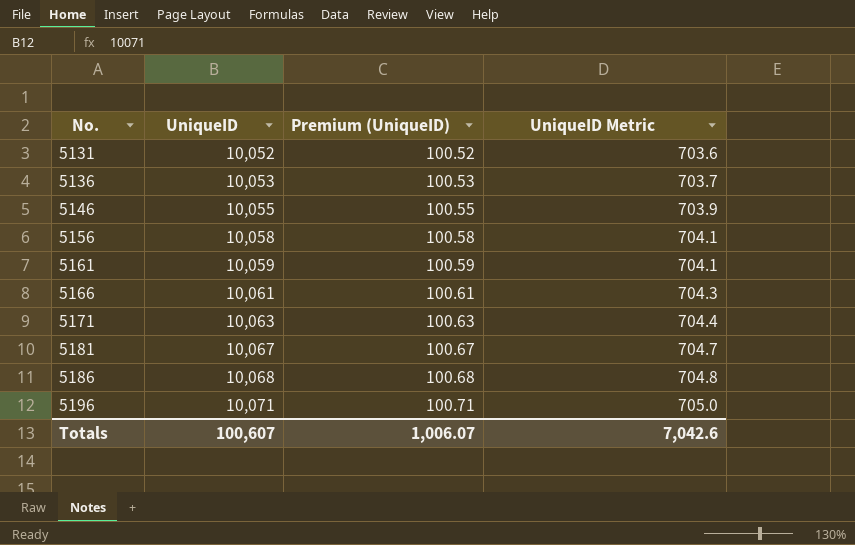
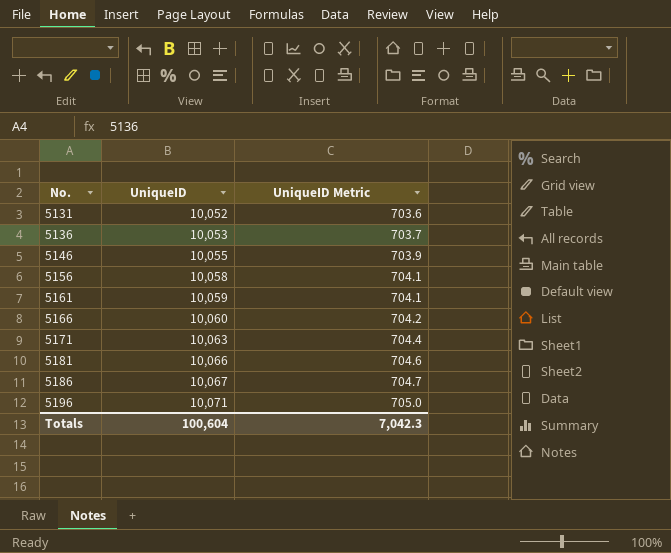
column Premium (UniqueID) | formula: [UniqueID] * 0.01 -> none
5166 | UniqueID: 10,061 -> 10,060
5166 | UniqueID Metric: 704.3 -> 704.2
5181 | UniqueID: 10,067 -> 10,066
5181 | UniqueID Metric: 704.7 -> 704.6
5186 | UniqueID: 10,068 -> 10,067
5186 | UniqueID Metric: 704.8 -> 704.7
Totals | UniqueID: 100,607 -> 100,604
Totals | UniqueID Metric: 7,042.6 -> 7,042.3

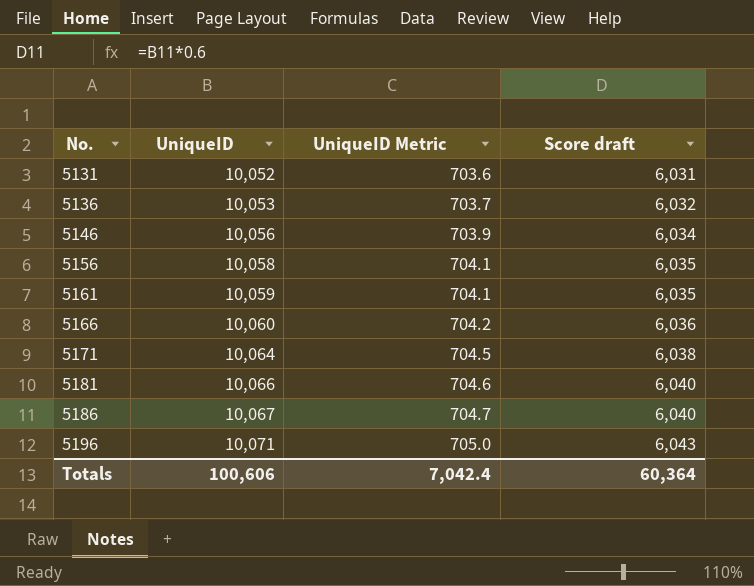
column Score draft | formula: none -> [UniqueID] * 0.6
5146 | UniqueID: 10,055 -> 10,056
5171 | UniqueID: 10,063 -> 10,064
5171 | UniqueID Metric: 704.4 -> 704.5
Totals | UniqueID: 100,604 -> 100,606
Totals | UniqueID Metric: 7,042.3 -> 7,042.4

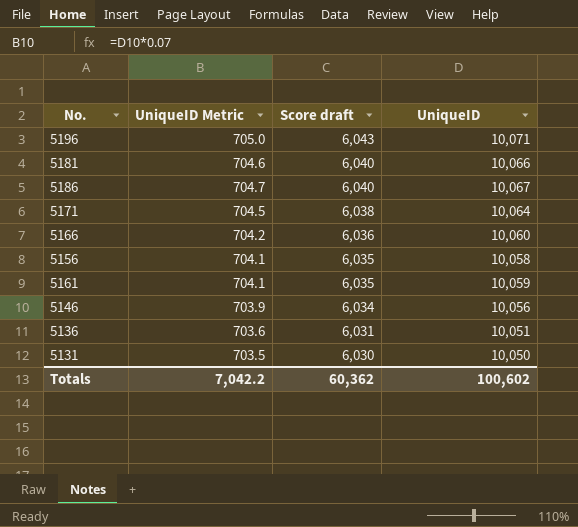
row order: No. ascending -> Score draft descending
column UniqueID | position: 2 -> 4
5136 | UniqueID Metric: 703.7 -> 703.6
5136 | Score draft: 6,032 -> 6,031
5136 | UniqueID: 10,053 -> 10,051
5131 | UniqueID Metric: 703.6 -> 703.5
5131 | Score draft: 6,031 -> 6,030
5131 | UniqueID: 10,052 -> 10,050
Totals | UniqueID Metric: 7,042.4 -> 7,042.2
Totals | Score draft: 60,364 -> 60,362
Totals | UniqueID: 100,606 -> 100,602

